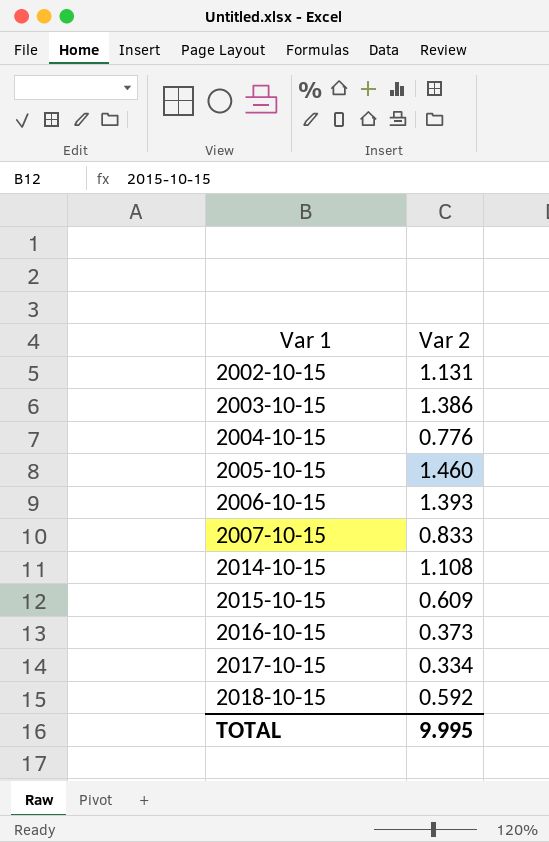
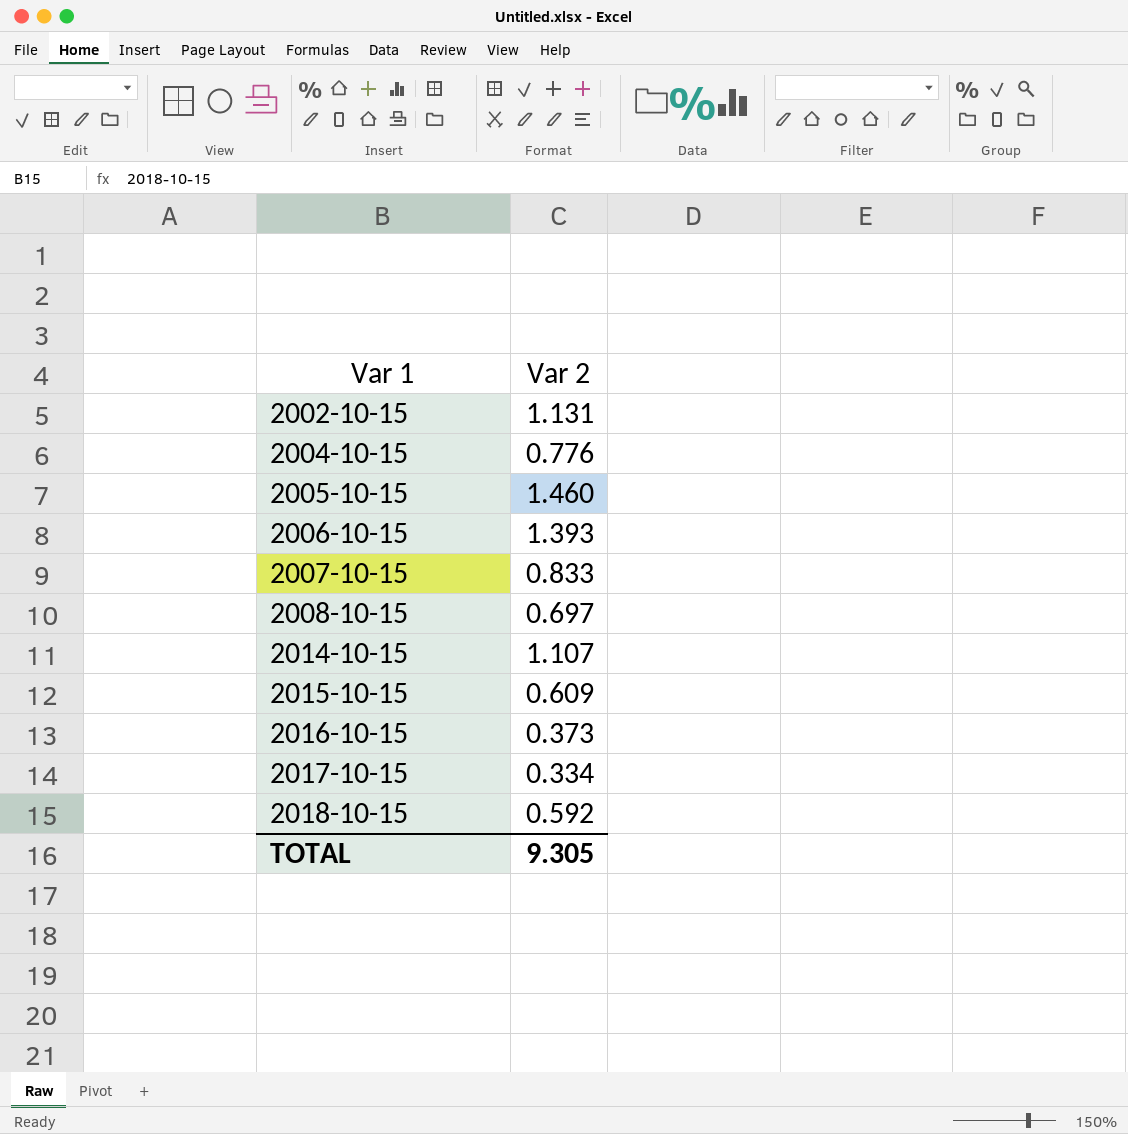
row 2003-10-15: 1.386 -> none
row 2008-10-15: none -> 0.697
2014-10-15 | Var 2: 1.108 -> 1.107
TOTAL | Var 2: 9.995 -> 9.305

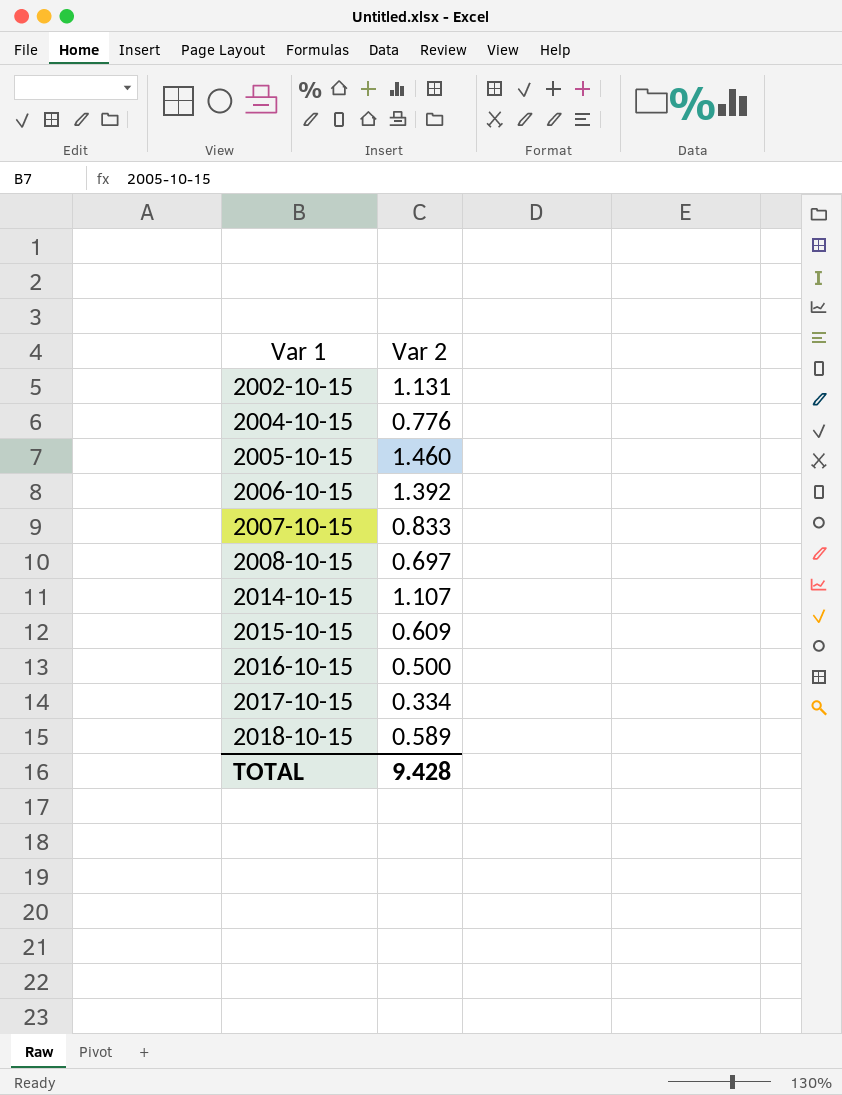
2006-10-15 | Var 2: 1.393 -> 1.392
2016-10-15 | Var 2: 0.373 -> 0.500
2018-10-15 | Var 2: 0.592 -> 0.589
TOTAL | Var 2: 9.305 -> 9.428

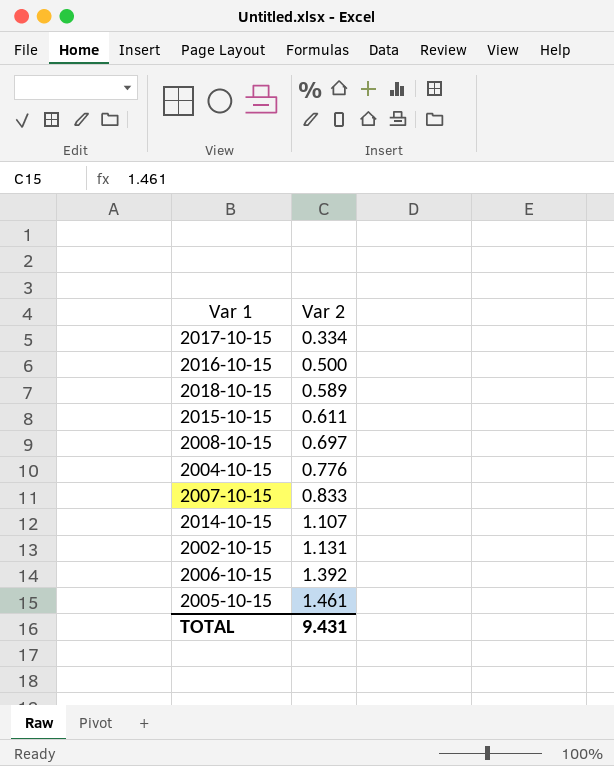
row order: Var 1 ascending -> Var 2 ascending
2015-10-15 | Var 2: 0.609 -> 0.611
2005-10-15 | Var 2: 1.460 -> 1.461
TOTAL | Var 2: 9.428 -> 9.431

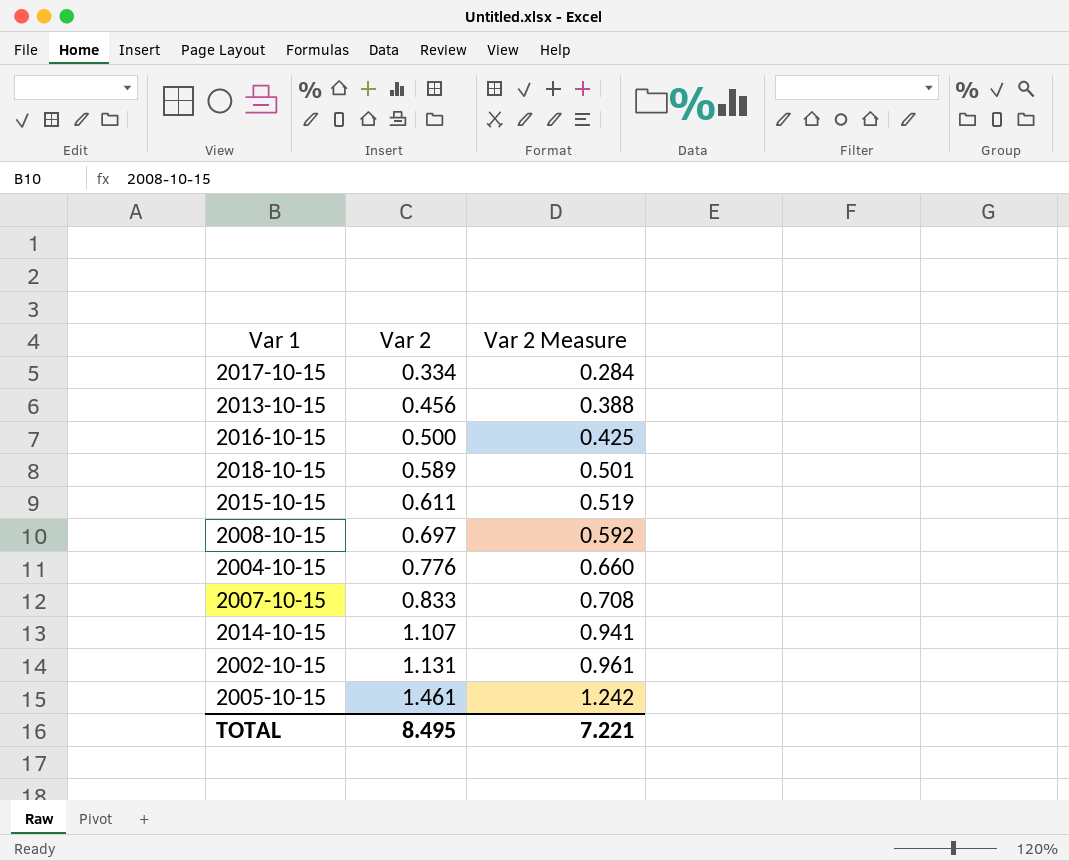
column Var 2 Measure | formula: none -> [Var 2] * 0.85
row 2006-10-15: 1.392 -> none
row 2013-10-15: none -> 0.456 | 0.388
TOTAL | Var 2: 9.431 -> 8.495

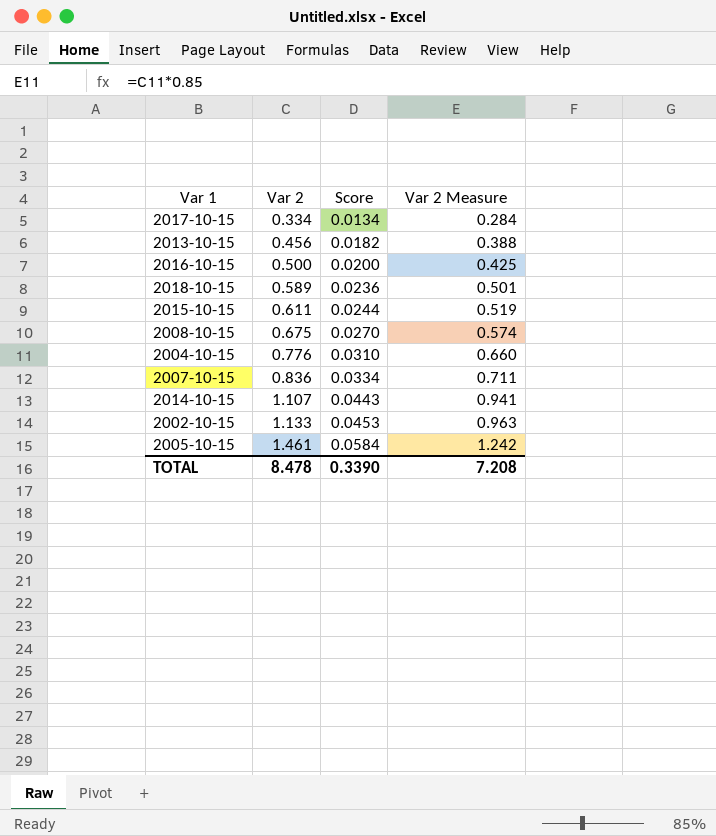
column Score | formula: none -> [Var 2] * 0.04
2008-10-15 | Var 2: 0.697 -> 0.675
2008-10-15 | Var 2 Measure: 0.592 -> 0.574
2007-10-15 | Var 2: 0.833 -> 0.836
2007-10-15 | Var 2 Measure: 0.708 -> 0.711
2002-10-15 | Var 2: 1.131 -> 1.133
2002-10-15 | Var 2 Measure: 0.961 -> 0.963
TOTAL | Var 2: 8.495 -> 8.478
TOTAL | Var 2 Measure: 7.221 -> 7.208

